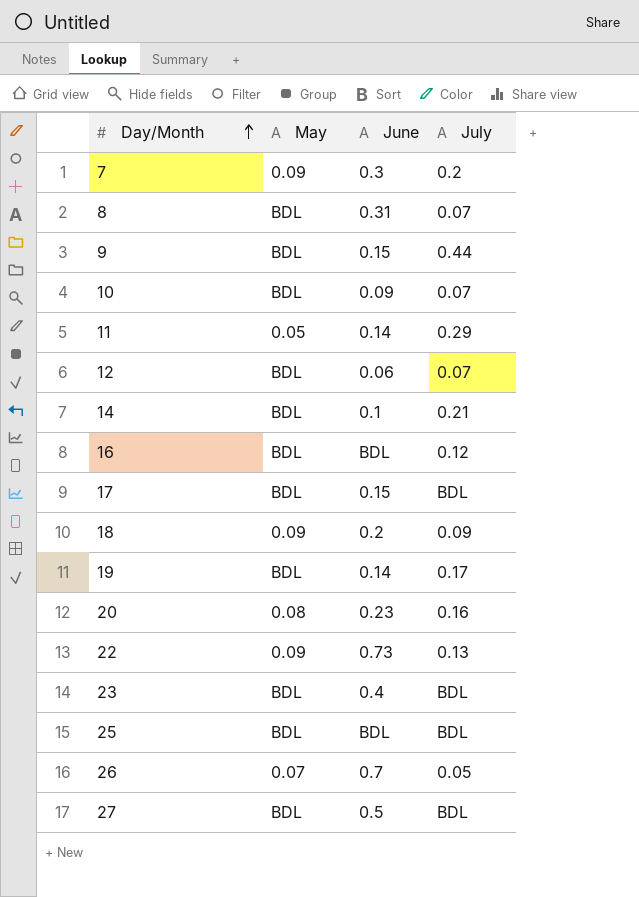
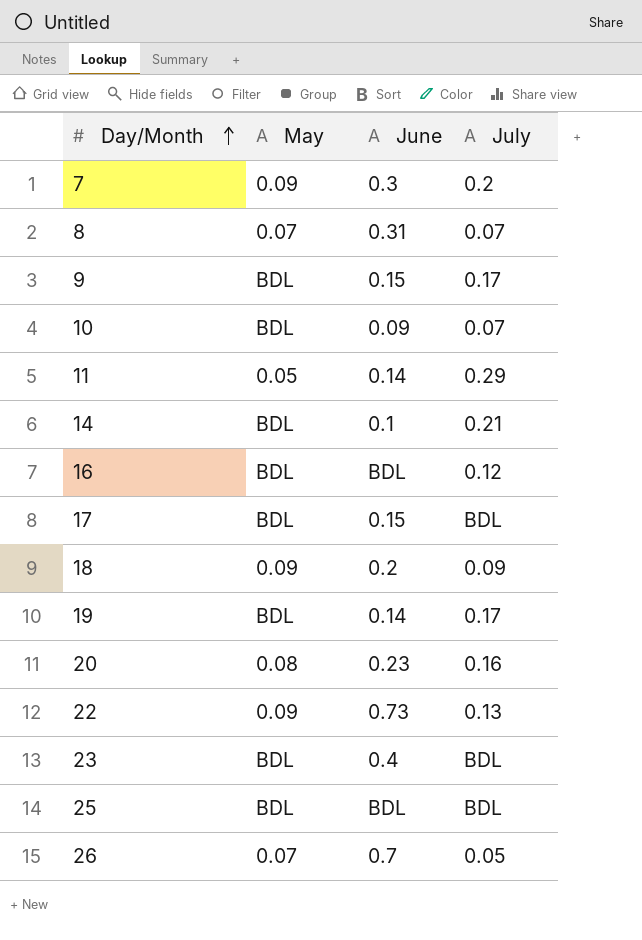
row 12: BDL | 0.06 | 0.07 -> none
row 27: BDL | 0.5 | BDL -> none
8 | May: BDL -> 0.07
9 | July: 0.44 -> 0.17

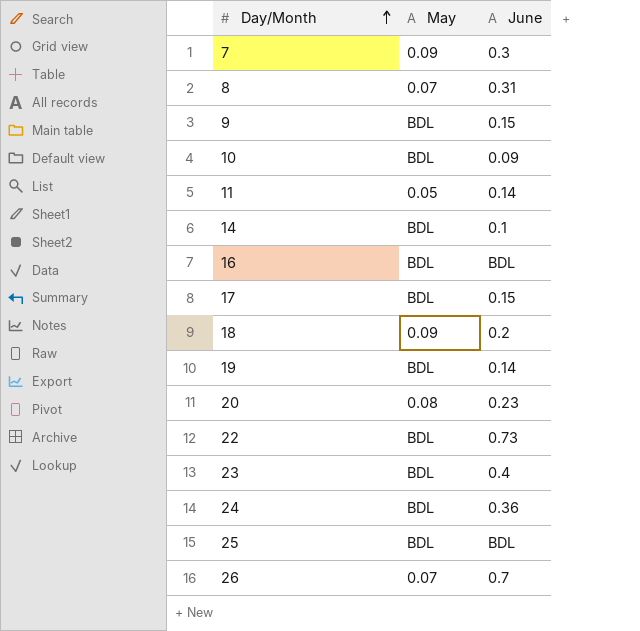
column July | position: 4 -> none
22 | May: 0.09 -> BDL
row 24: none -> BDL | 0.36

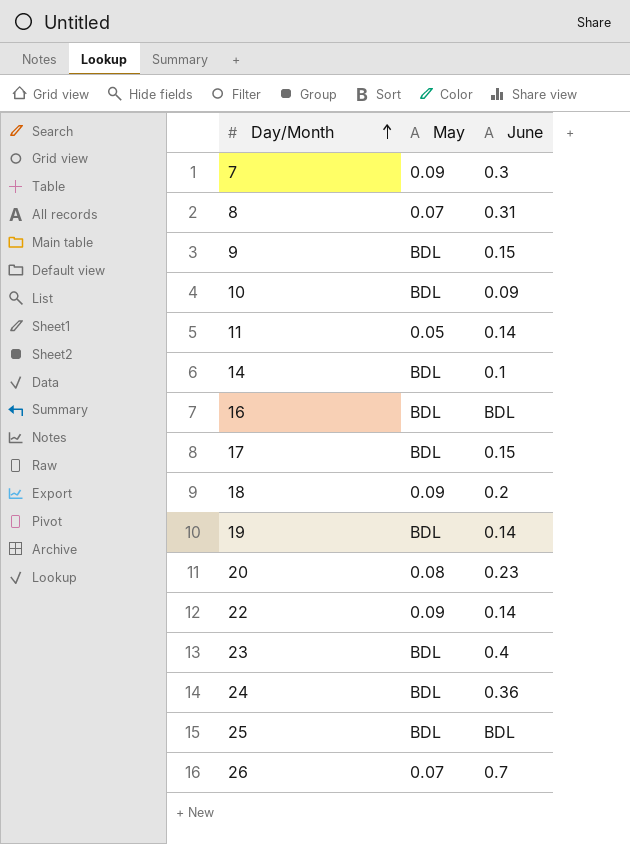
22 | May: BDL -> 0.09
22 | June: 0.73 -> 0.14

